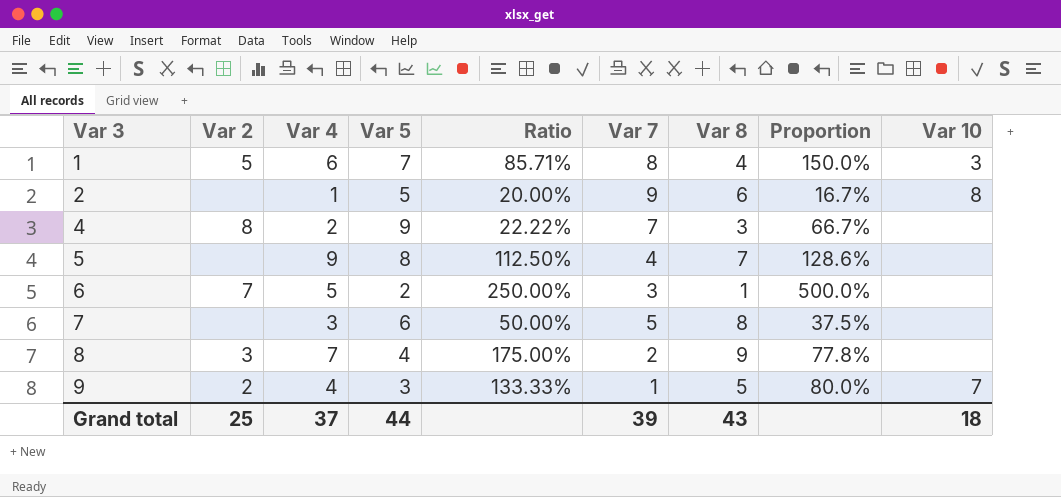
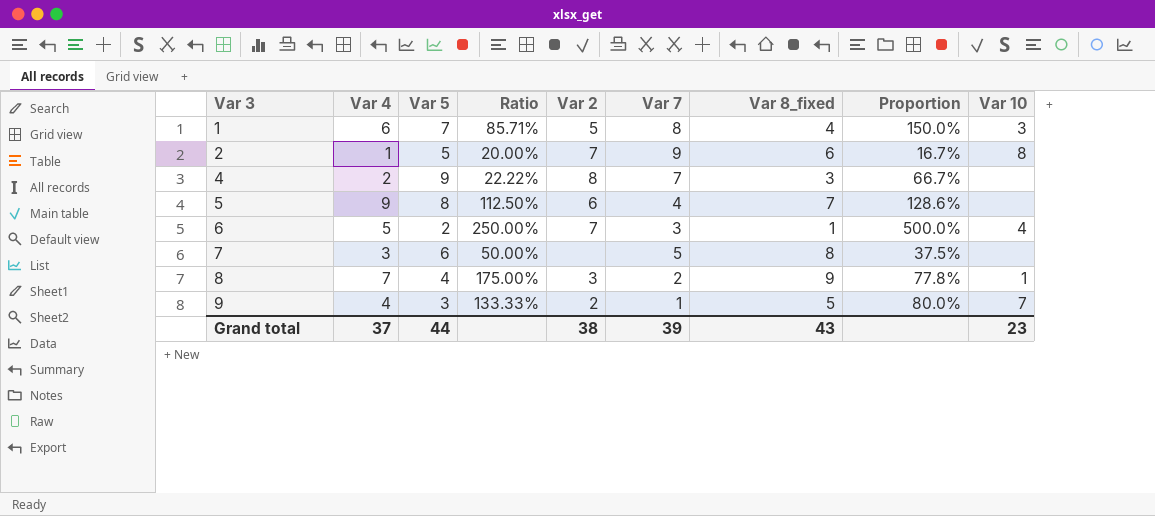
column Var 2 | position: 2 -> 5
column name: Var 8 -> Var 8_fixed
2 | Var 2: none -> 7
5 | Var 2: none -> 6
6 | Var 10: none -> 4
8 | Var 10: none -> 1
Grand total | Var 2: 25 -> 38
Grand total | Var 10: 18 -> 23

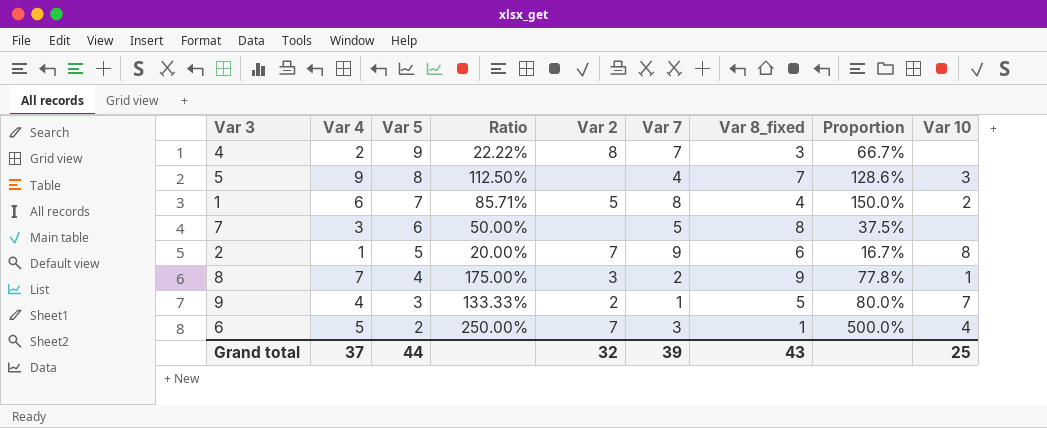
row order: Var 3 ascending -> Var 5 descending
5 | Var 2: 6 -> none
5 | Var 10: none -> 3
1 | Var 10: 3 -> 2
Grand total | Var 2: 38 -> 32
Grand total | Var 10: 23 -> 25

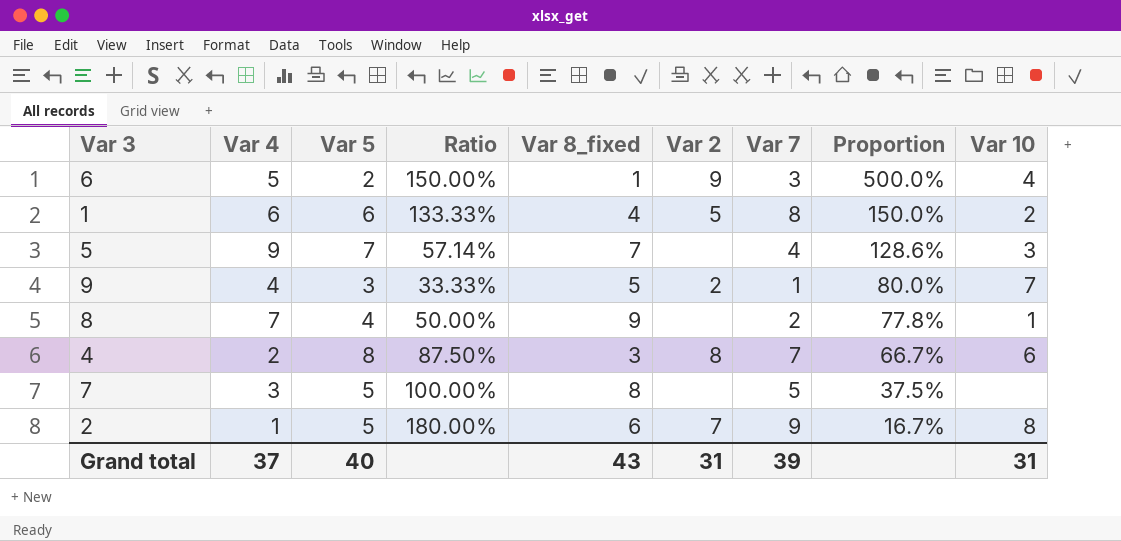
row order: Var 5 descending -> Proportion descending
column Ratio | formula: [Var 4] / [Var 5] -> [Var 7] / [Var 5]
column Var 8_fixed | position: 7 -> 5
6 | Var 2: 7 -> 9
1 | Var 5: 7 -> 6
5 | Var 5: 8 -> 7
8 | Var 2: 3 -> none
4 | Var 5: 9 -> 8
4 | Var 10: none -> 6
7 | Var 5: 6 -> 5
Grand total | Var 5: 44 -> 40
Grand total | Var 2: 32 -> 31
Grand total | Var 10: 25 -> 31

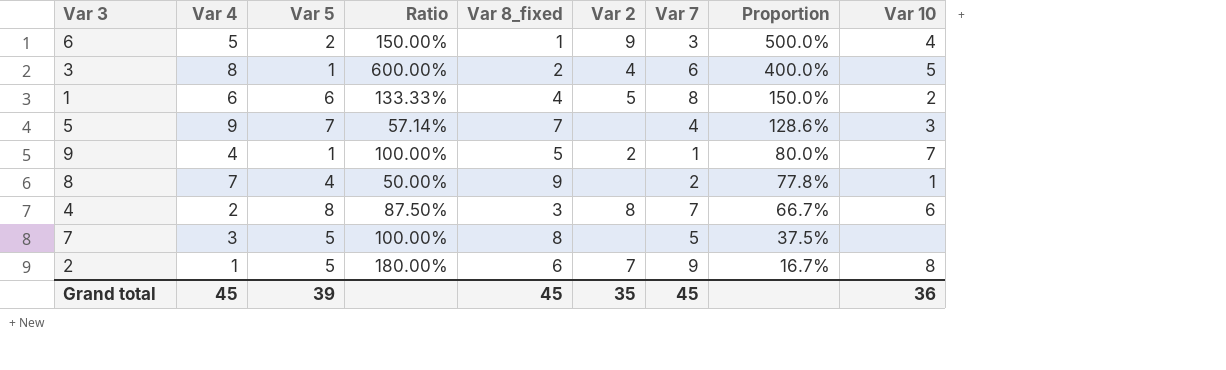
row 3: none -> 8 | 1 | 600.00% | 2 | 4 | 6 | 400.0% | 5
9 | Var 5: 3 -> 1
9 | Ratio: 33.33% -> 100.00%
Grand total | Var 4: 37 -> 45
Grand total | Var 5: 40 -> 39
Grand total | Var 8_fixed: 43 -> 45
Grand total | Var 2: 31 -> 35
Grand total | Var 7: 39 -> 45
Grand total | Var 10: 31 -> 36

